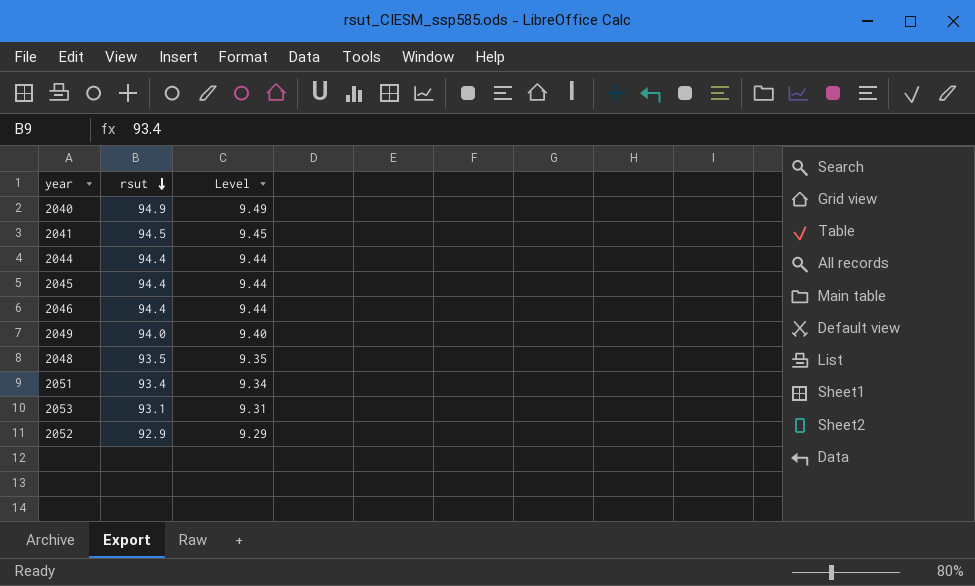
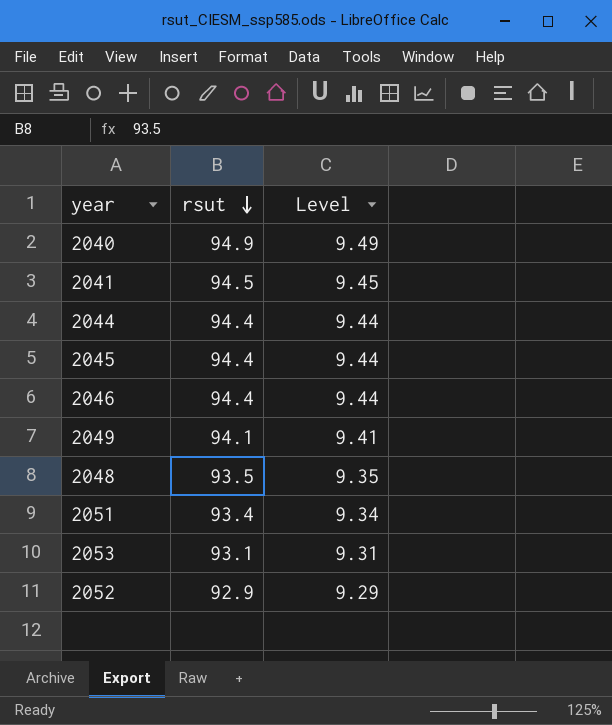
2049 | rsut: 94.0 -> 94.1
2049 | Level: 9.40 -> 9.41

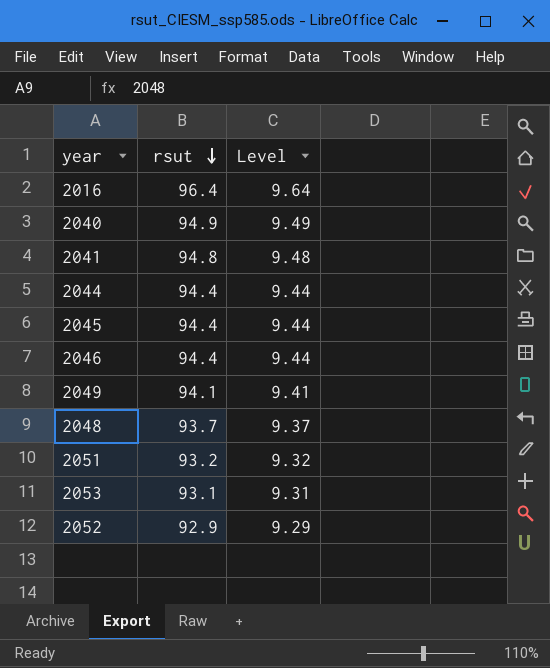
row 2016: none -> 96.4 | 9.64
2041 | rsut: 94.5 -> 94.8
2041 | Level: 9.45 -> 9.48
2048 | rsut: 93.5 -> 93.7
2048 | Level: 9.35 -> 9.37
2051 | rsut: 93.4 -> 93.2
2051 | Level: 9.34 -> 9.32

